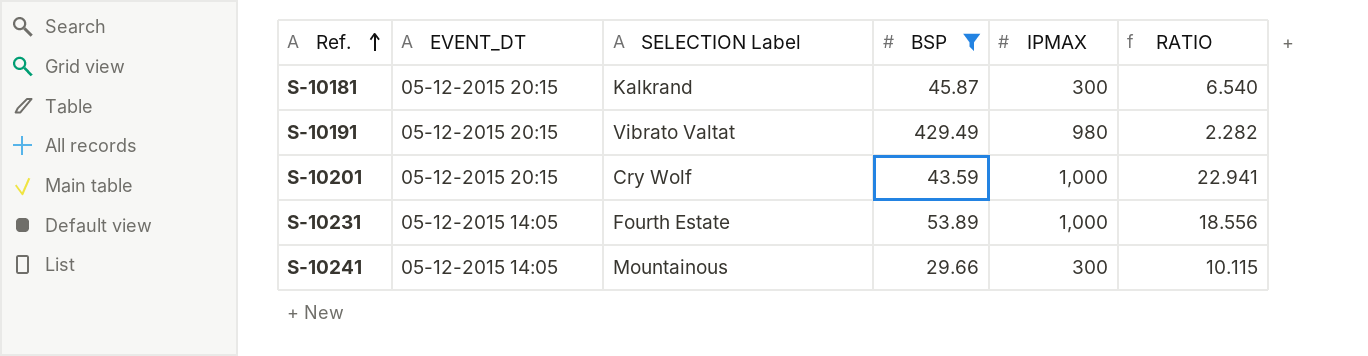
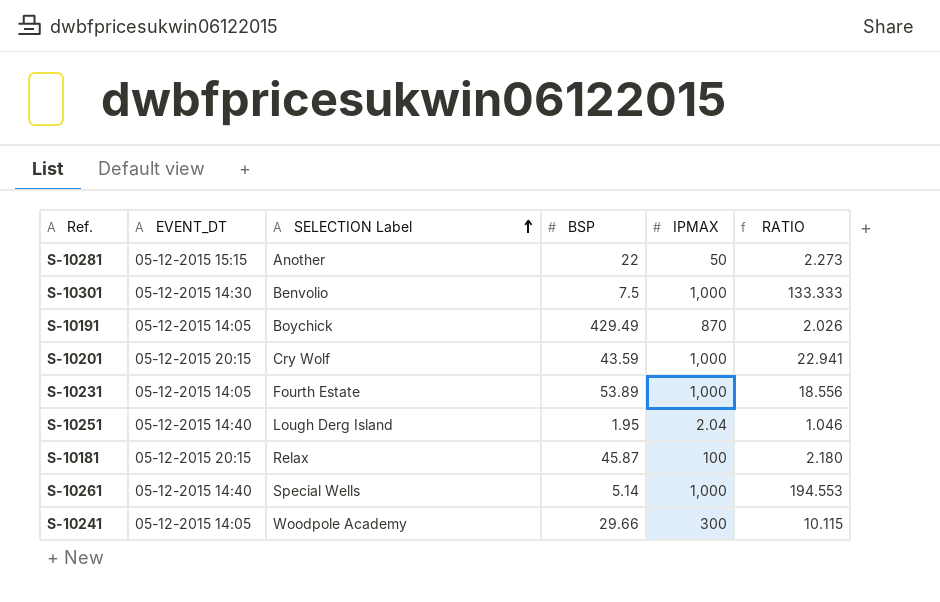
filter: BSP >= 29.66 -> none
row order: Ref. ascending -> SELECTION Label ascending
S-10191 | EVENT_DT: 05-12-2015 20:15 -> 05-12-2015 14:05
S-10191 | SELECTION Label: Vibrato Valtat -> Boychick
S-10191 | IPMAX: 980 -> 870
S-10191 | RATIO: 2.282 -> 2.026
S-10181 | SELECTION Label: Kalkrand -> Relax
S-10181 | IPMAX: 300 -> 100
S-10181 | RATIO: 6.540 -> 2.180
S-10241 | SELECTION Label: Mountainous -> Woodpole Academy

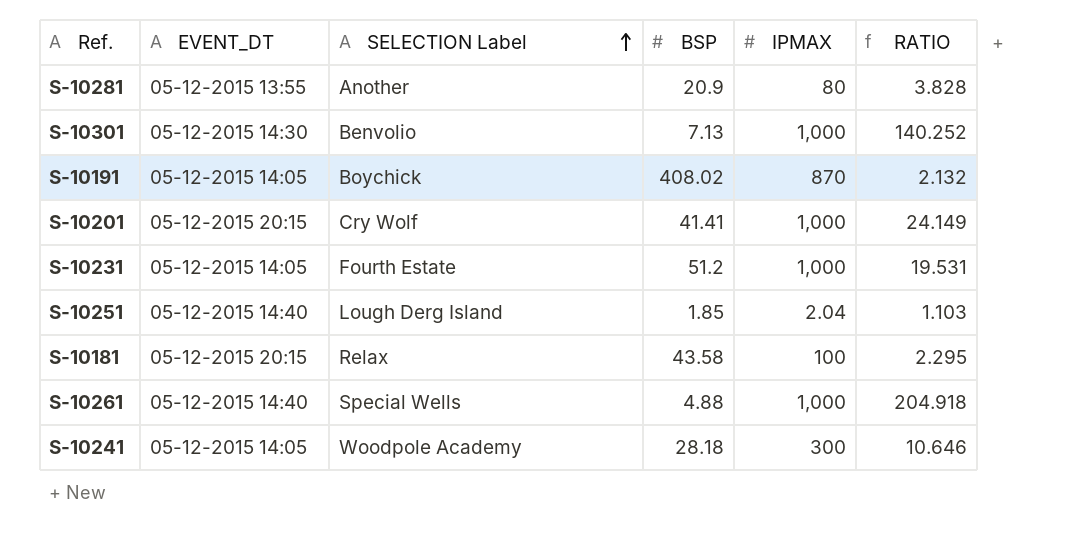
S-10281 | EVENT_DT: 05-12-2015 15:15 -> 05-12-2015 13:55
S-10281 | BSP: 22 -> 20.9
S-10281 | IPMAX: 50 -> 80
S-10281 | RATIO: 2.273 -> 3.828
S-10301 | BSP: 7.5 -> 7.13
S-10301 | RATIO: 133.333 -> 140.252
S-10191 | BSP: 429.49 -> 408.02
S-10191 | RATIO: 2.026 -> 2.132
S-10201 | BSP: 43.59 -> 41.41
S-10201 | RATIO: 22.941 -> 24.149
S-10231 | BSP: 53.89 -> 51.2
S-10231 | RATIO: 18.556 -> 19.531
S-10251 | BSP: 1.95 -> 1.85
S-10251 | RATIO: 1.046 -> 1.103
S-10181 | BSP: 45.87 -> 43.58
S-10181 | RATIO: 2.180 -> 2.295
S-10261 | BSP: 5.14 -> 4.88
S-10261 | RATIO: 194.553 -> 204.918
S-10241 | BSP: 29.66 -> 28.18
S-10241 | RATIO: 10.115 -> 10.646

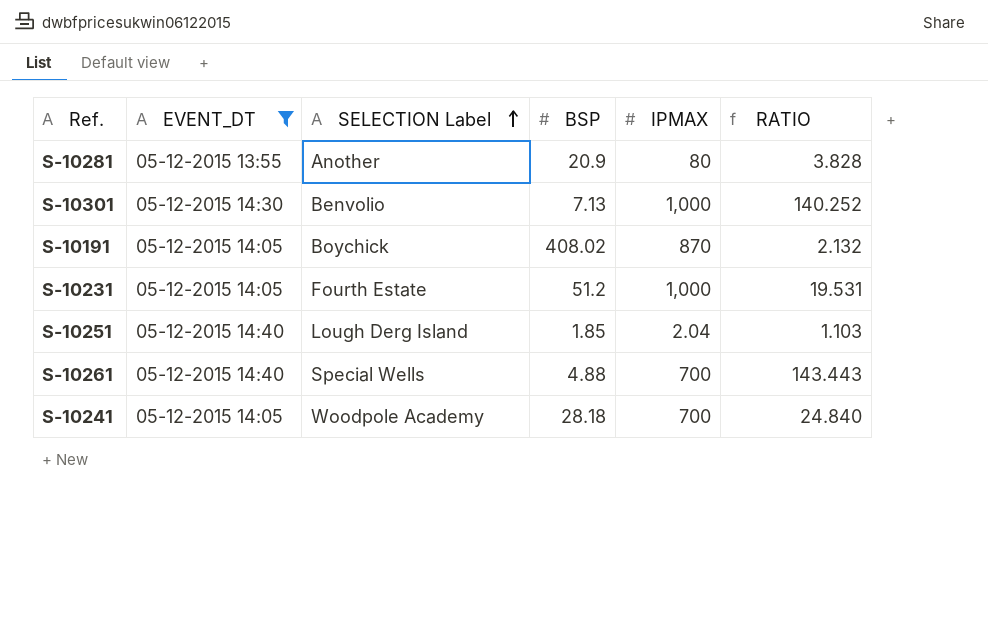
filter: none -> EVENT_DT != 05-12-2015 20:15
S-10261 | IPMAX: 1,000 -> 700
S-10261 | RATIO: 204.918 -> 143.443
S-10241 | IPMAX: 300 -> 700
S-10241 | RATIO: 10.646 -> 24.840

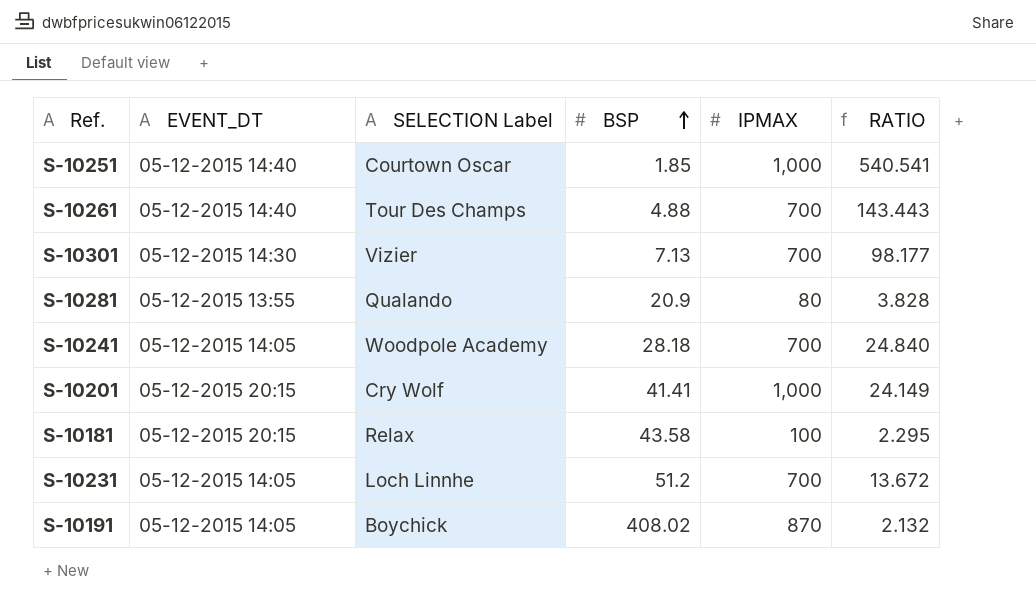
filter: EVENT_DT != 05-12-2015 20:15 -> none
row order: SELECTION Label ascending -> BSP ascending
S-10251 | SELECTION Label: Lough Derg Island -> Courtown Oscar
S-10251 | IPMAX: 2.04 -> 1,000
S-10251 | RATIO: 1.103 -> 540.541
S-10261 | SELECTION Label: Special Wells -> Tour Des Champs
S-10301 | SELECTION Label: Benvolio -> Vizier
S-10301 | IPMAX: 1,000 -> 700
S-10301 | RATIO: 140.252 -> 98.177
S-10281 | SELECTION Label: Another -> Qualando
S-10231 | SELECTION Label: Fourth Estate -> Loch Linnhe
S-10231 | IPMAX: 1,000 -> 700
S-10231 | RATIO: 19.531 -> 13.672

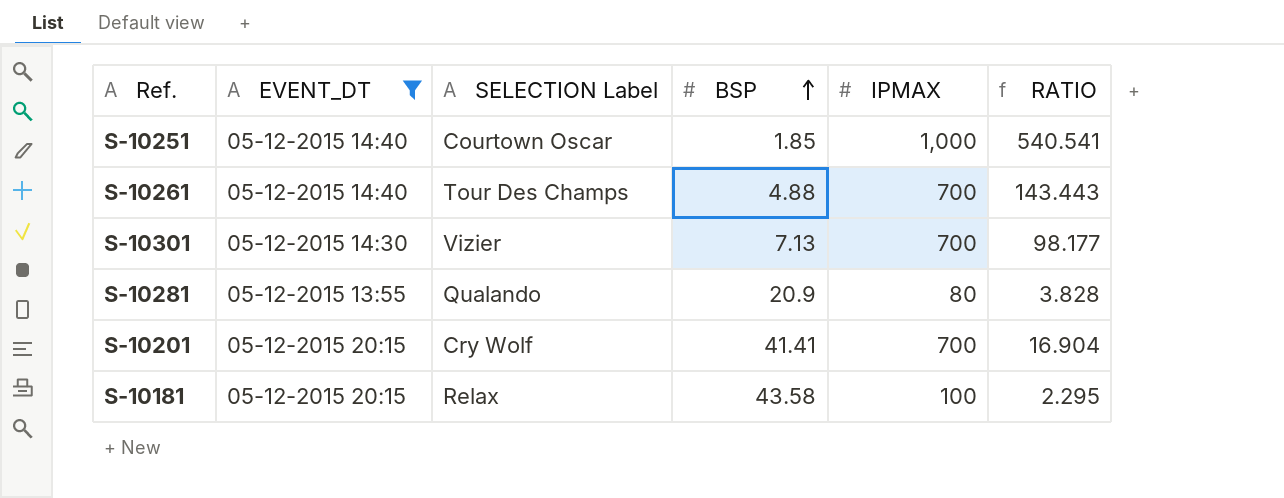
filter: none -> EVENT_DT != 05-12-2015 14:05
S-10201 | IPMAX: 1,000 -> 700
S-10201 | RATIO: 24.149 -> 16.904

